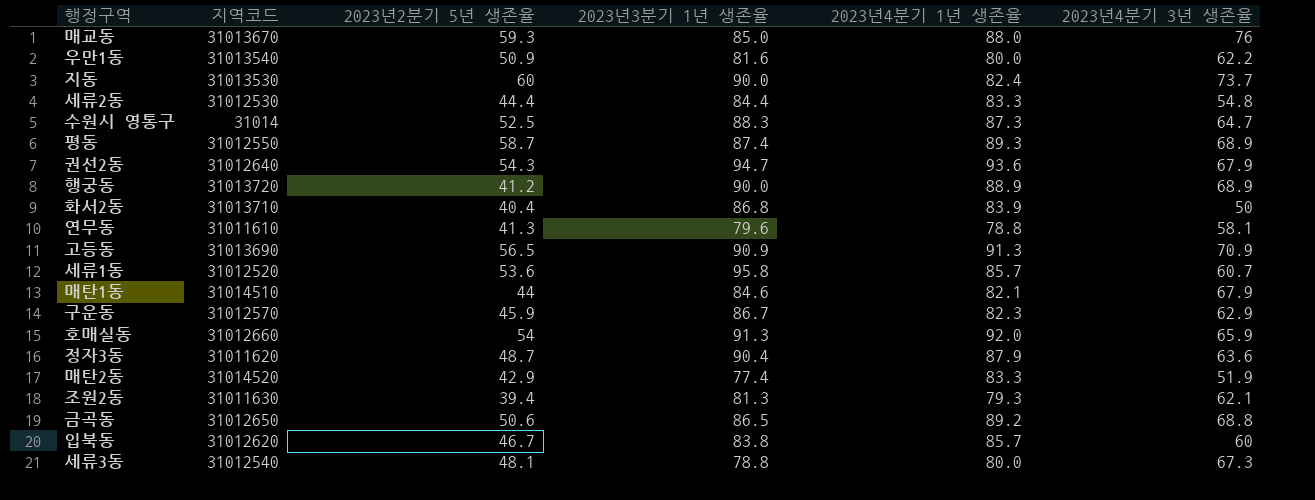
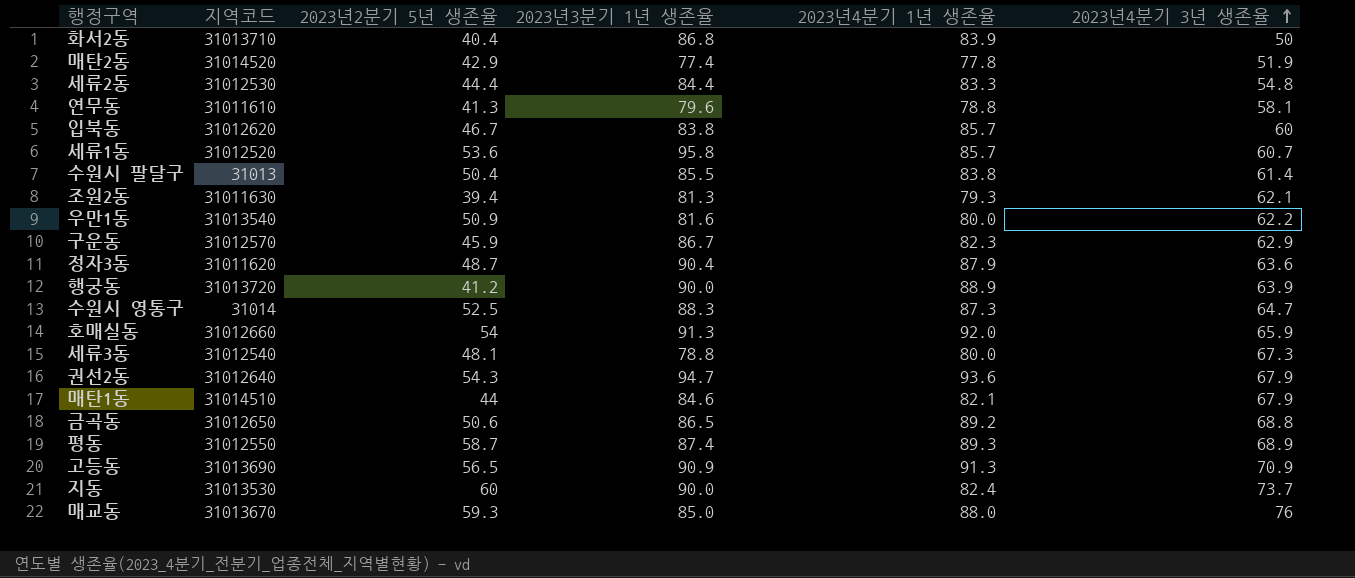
row order: none -> 2023년4분기 3년 생존율 ascending
매탄2동 | 2023년4분기 1년 생존율: 83.3 -> 77.8
row 수원시 팔달구: none -> 31013 | 50.4 | 85.5 | 83.8 | 61.4
행궁동 | 2023년4분기 3년 생존율: 68.9 -> 63.9

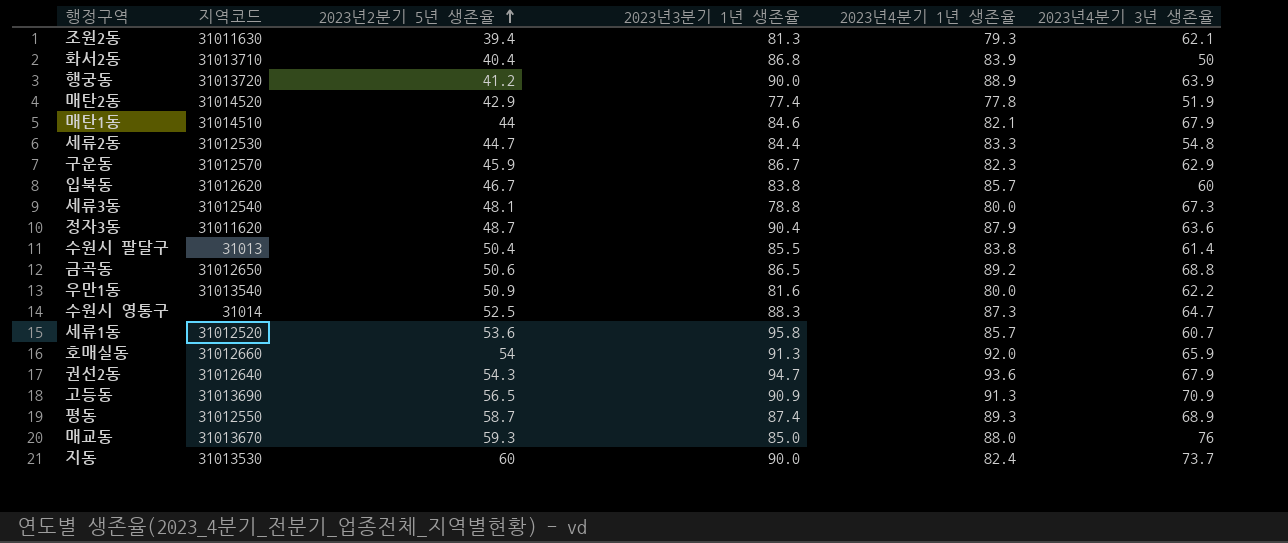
row order: 2023년4분기 3년 생존율 ascending -> 2023년2분기 5년 생존율 ascending
row 연무동: 31011610 | 41.3 | 79.6 | 78.8 | 58.1 -> none
세류2동 | 2023년2분기 5년 생존율: 44.4 -> 44.7

